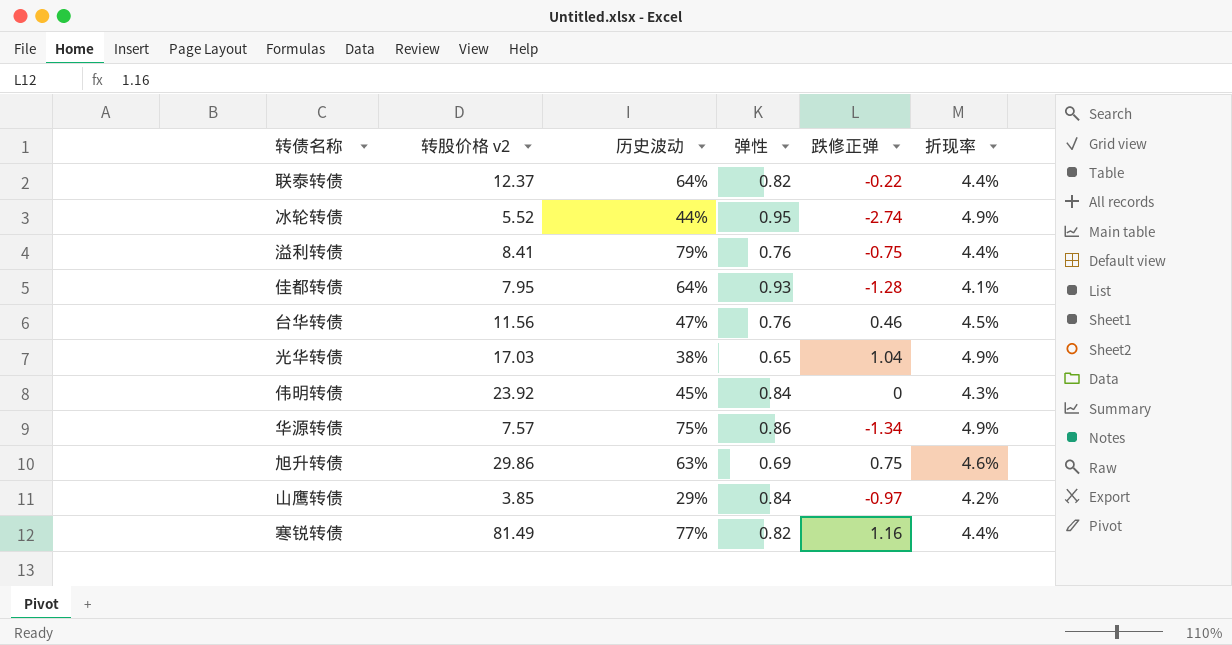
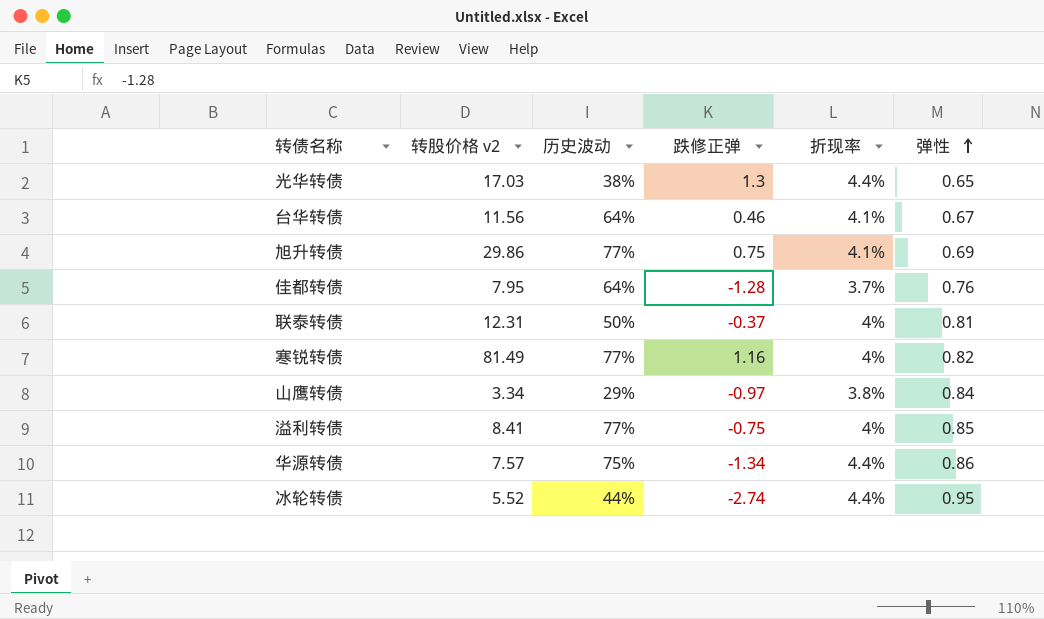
row order: none -> 弹性 ascending
column 弹性 | position: 4 -> 6
row 伟明转债: 23.92 | 45% | 0.84 | 0 | 4.3% -> none
光华转债 | 跌修正弹: 1.04 -> 1.3
光华转债 | 折现率: 4.9% -> 4.4%
台华转债 | 历史波动: 47% -> 64%
台华转债 | 折现率: 4.5% -> 4.1%
台华转债 | 弹性: 0.76 -> 0.67
旭升转债 | 历史波动: 63% -> 77%
旭升转债 | 折现率: 4.6% -> 4.1%
佳都转债 | 折现率: 4.1% -> 3.7%
佳都转债 | 弹性: 0.93 -> 0.76
联泰转债 | 转股价格 v2: 12.37 -> 12.31
联泰转债 | 历史波动: 64% -> 50%
联泰转债 | 跌修正弹: -0.22 -> -0.37
联泰转债 | 折现率: 4.4% -> 4%
联泰转债 | 弹性: 0.82 -> 0.81
寒锐转债 | 折现率: 4.4% -> 4%
山鹰转债 | 转股价格 v2: 3.85 -> 3.34
山鹰转债 | 折现率: 4.2% -> 3.8%
溢利转债 | 历史波动: 79% -> 77%
溢利转债 | 折现率: 4.4% -> 4%
溢利转债 | 弹性: 0.76 -> 0.85
华源转债 | 折现率: 4.9% -> 4.4%
冰轮转债 | 折现率: 4.9% -> 4.4%

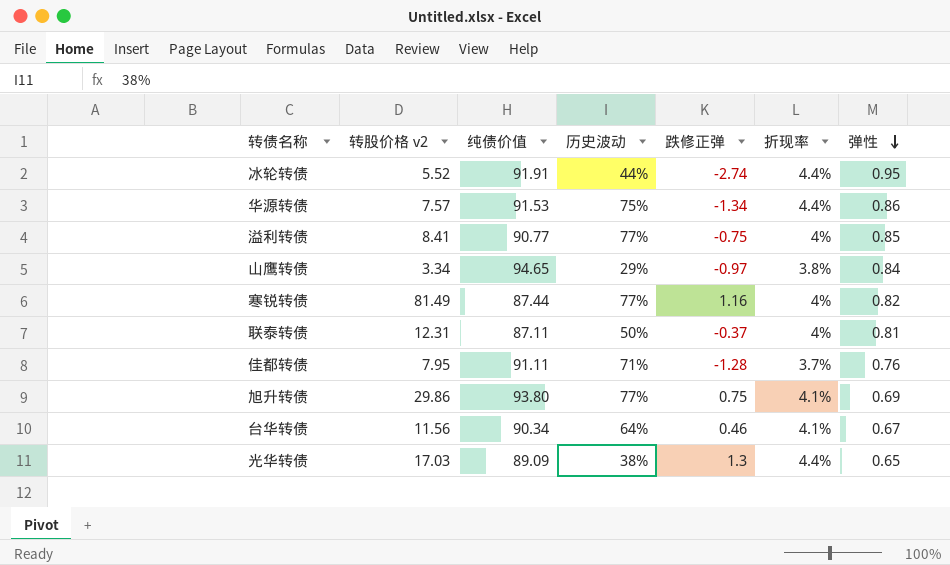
row order: 弹性 ascending -> 弹性 descending
column 纯债价值 | position: none -> 3
佳都转债 | 历史波动: 64% -> 71%

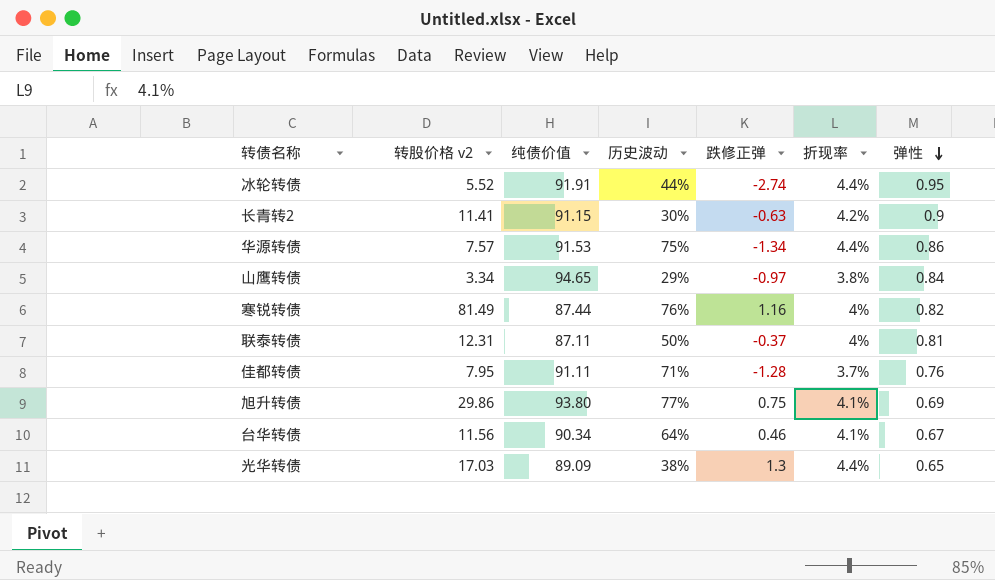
row 溢利转债: 8.41 | 90.77 | 77% | -0.75 | 4% | 0.85 -> none
row 长青转2: none -> 11.41 | 91.15 | 30% | -0.63 | 4.2% | 0.9
寒锐转债 | 历史波动: 77% -> 76%

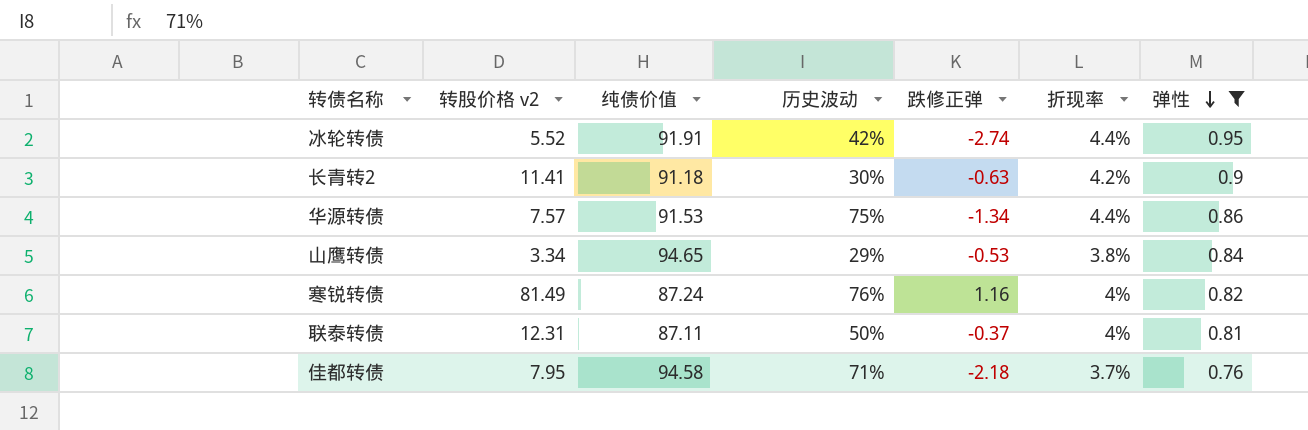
filter: none -> 弹性 >= 0.76
冰轮转债 | 历史波动: 44% -> 42%
长青转2 | 纯债价值: 91.15 -> 91.18
山鹰转债 | 跌修正弹: -0.97 -> -0.53
寒锐转债 | 纯债价值: 87.44 -> 87.24
佳都转债 | 纯债价值: 91.11 -> 94.58
佳都转债 | 跌修正弹: -1.28 -> -2.18

